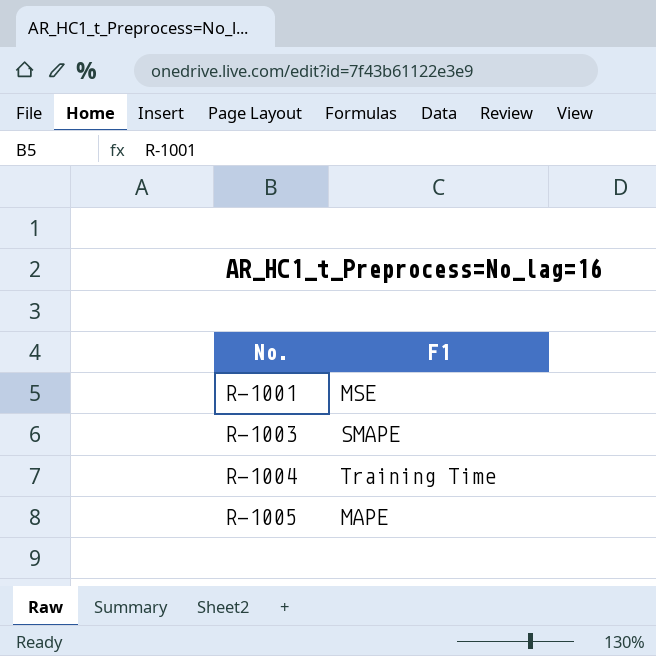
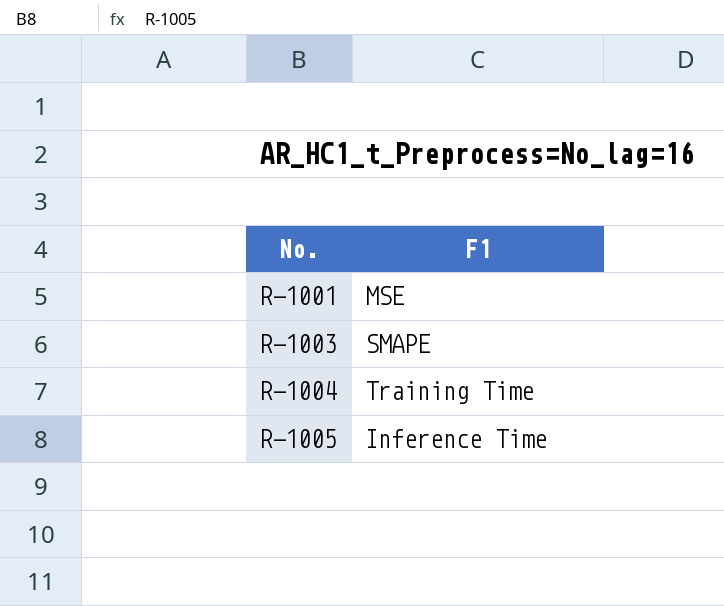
R-1005 | F1: MAPE -> Inference Time

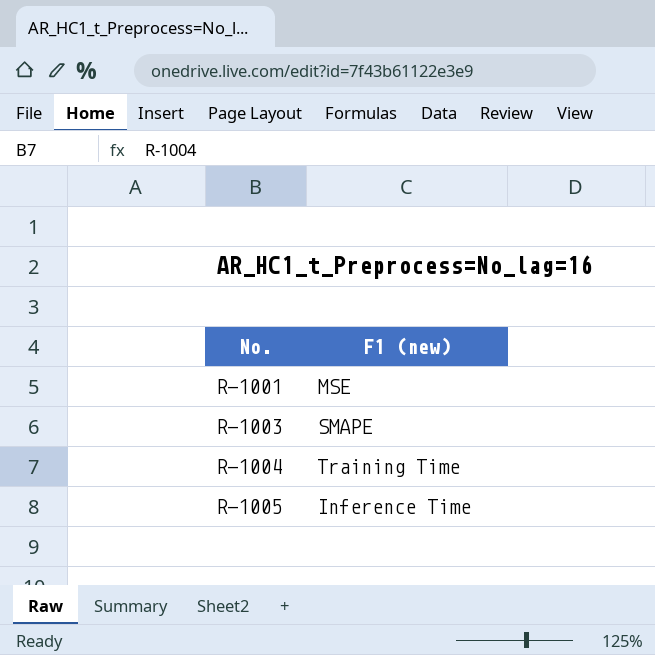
column name: F1 -> F1 (new)

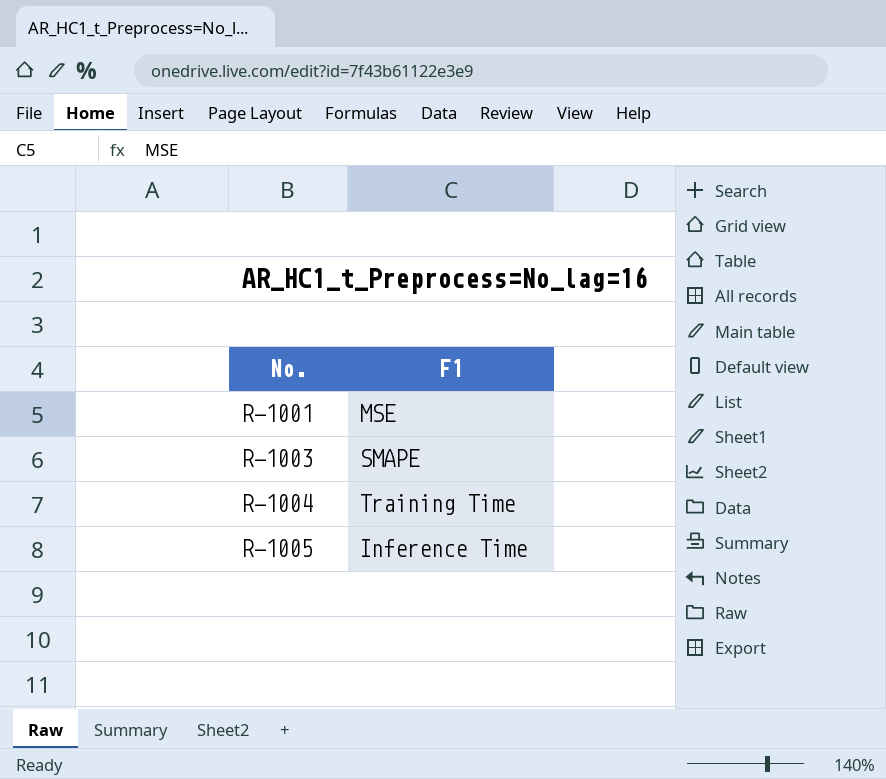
column name: F1 (new) -> F1

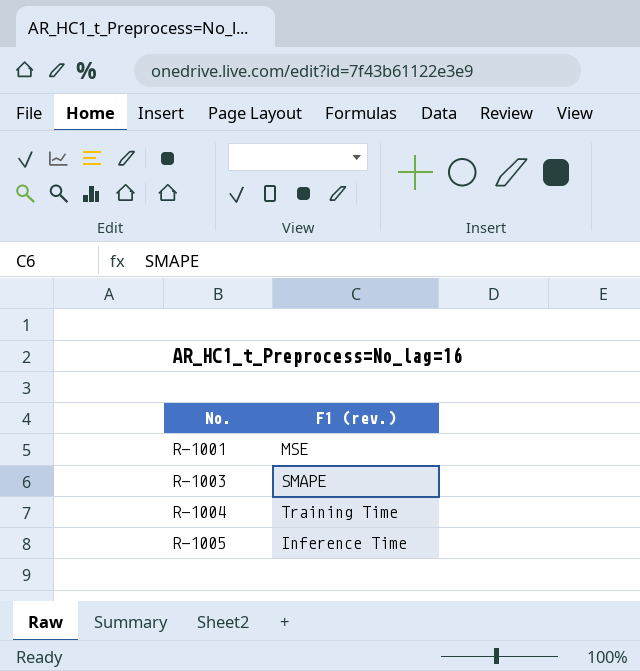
column name: F1 -> F1 (rev.)

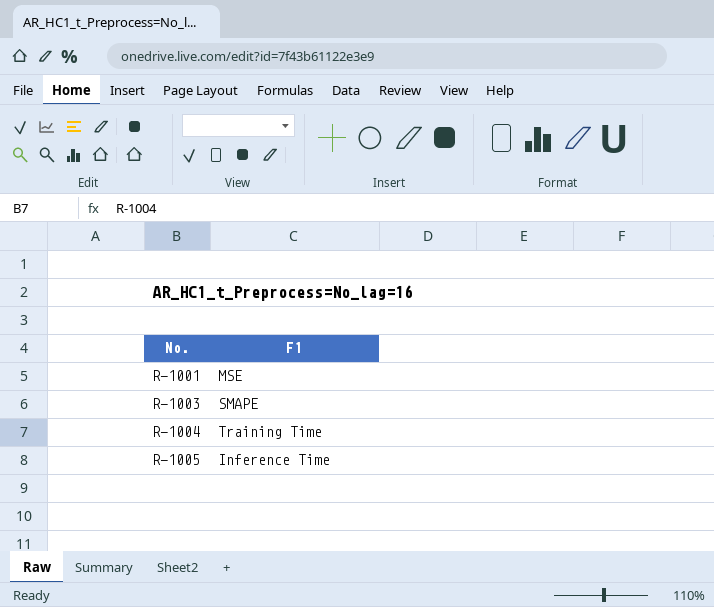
column name: F1 (rev.) -> F1

